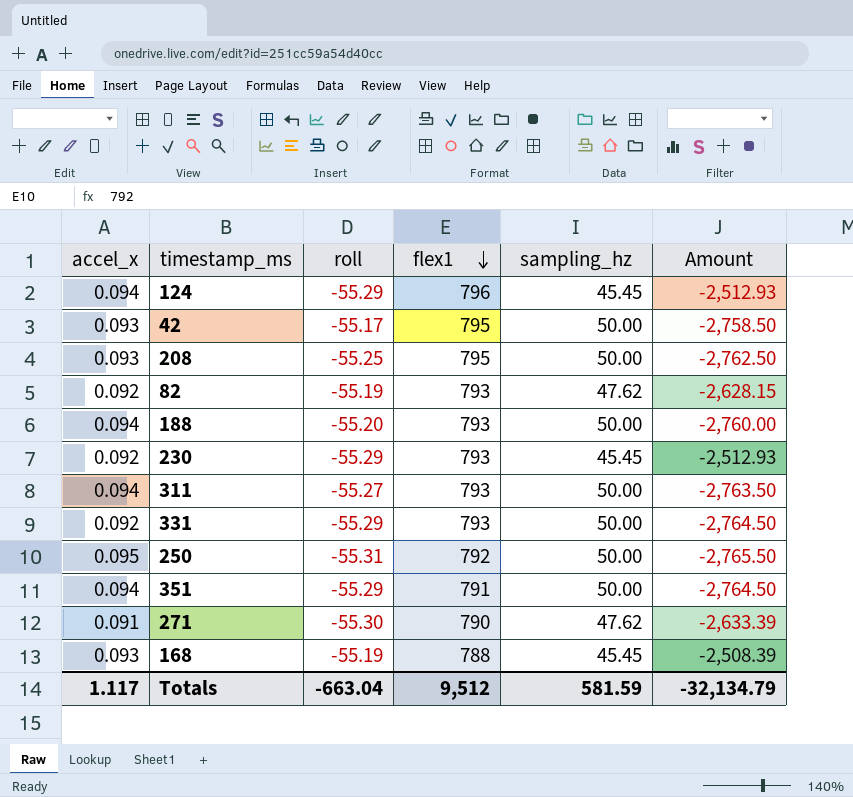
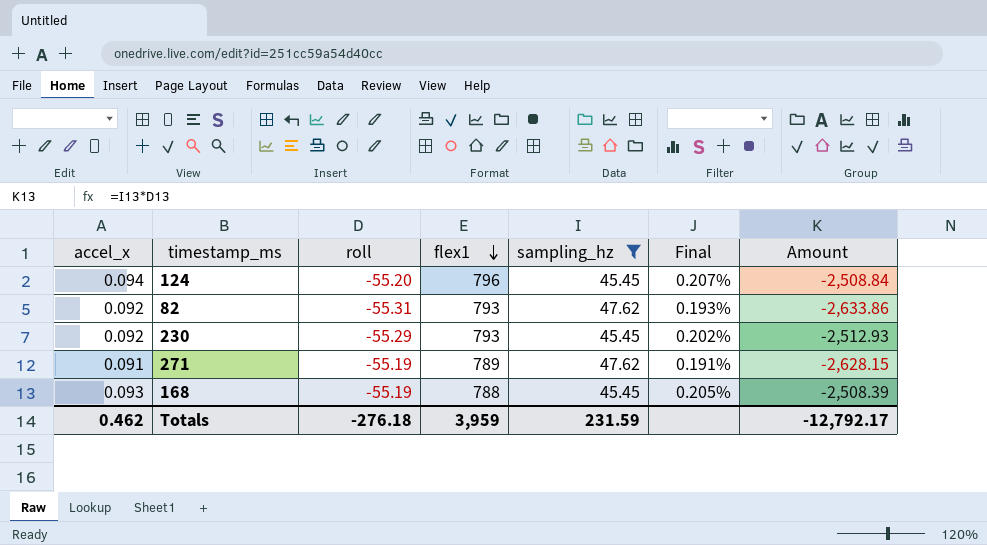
filter: none -> sampling_hz != 50.00
column Final | formula: none -> [accel_x] / [sampling_hz]
124 | roll: -55.29 -> -55.20
124 | Amount: -2,512.93 -> -2,508.84
82 | roll: -55.19 -> -55.31
82 | Amount: -2,628.15 -> -2,633.86
271 | roll: -55.30 -> -55.19
271 | flex1: 790 -> 789
271 | Amount: -2,633.39 -> -2,628.15
Totals | accel_x: 1.117 -> 0.462
Totals | roll: -663.04 -> -276.18
Totals | flex1: 9,512 -> 3,959
Totals | sampling_hz: 581.59 -> 231.59
Totals | Amount: -32,134.79 -> -12,792.17

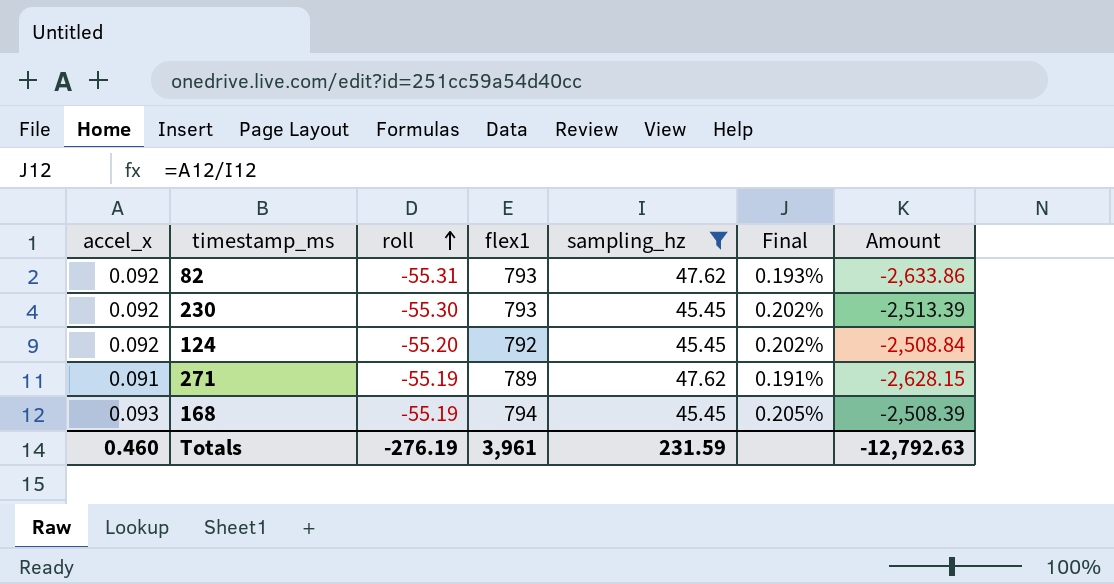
row order: flex1 descending -> roll ascending
230 | roll: -55.29 -> -55.30
230 | Amount: -2,512.93 -> -2,513.39
124 | accel_x: 0.094 -> 0.092
124 | flex1: 796 -> 792
124 | Final: 0.207% -> 0.202%
168 | flex1: 788 -> 794
Totals | accel_x: 0.462 -> 0.460
Totals | roll: -276.18 -> -276.19
Totals | flex1: 3,959 -> 3,961
Totals | Amount: -12,792.17 -> -12,792.63

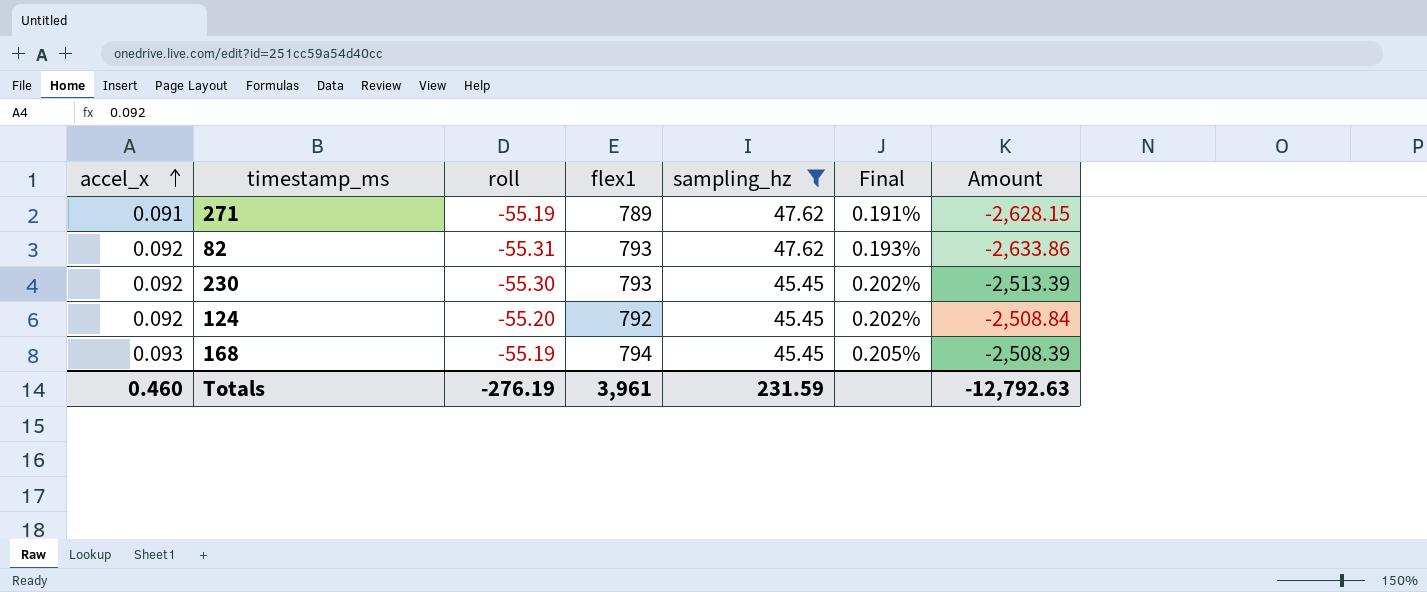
row order: roll ascending -> accel_x ascending

